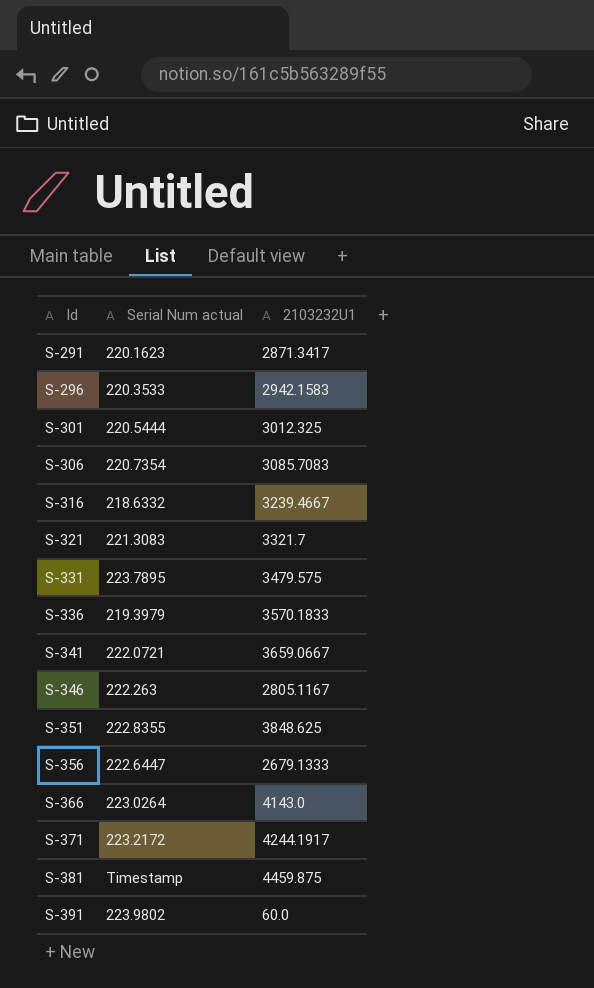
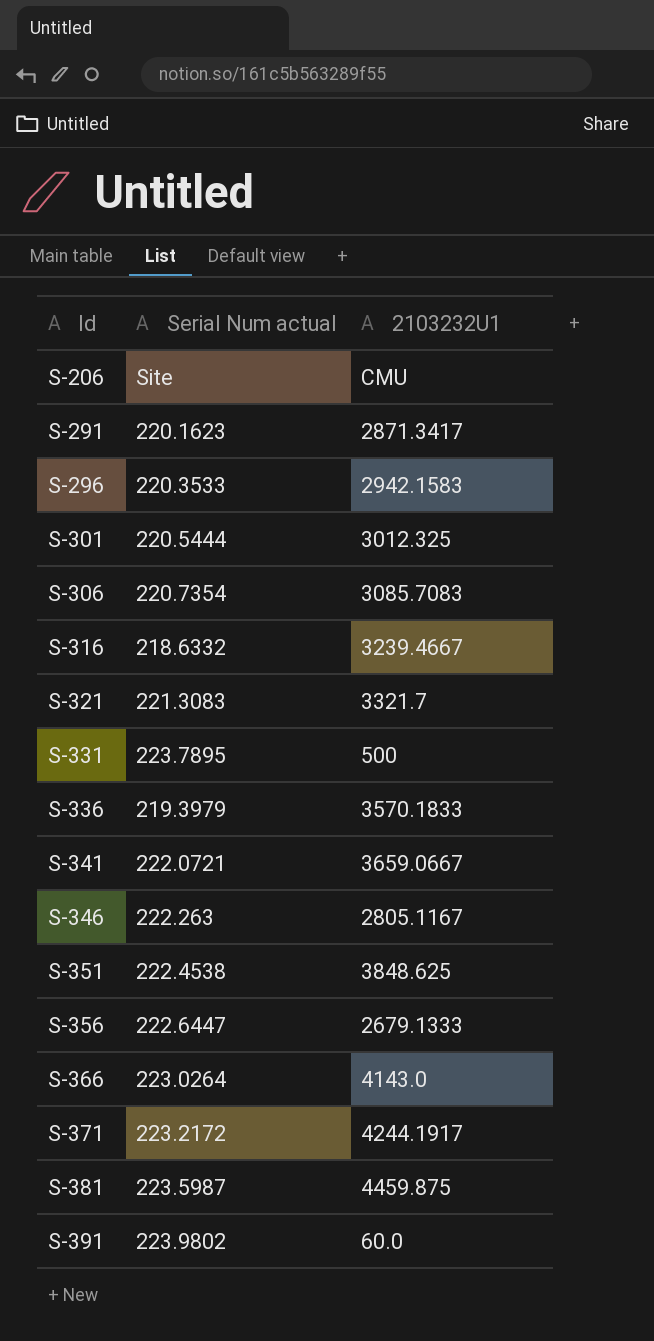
row S-206: none -> Site | CMU
S-331 | 2103232U1: 3479.575 -> 500
S-351 | Serial Num actual: 222.8355 -> 222.4538
S-381 | Serial Num actual: Timestamp -> 223.5987

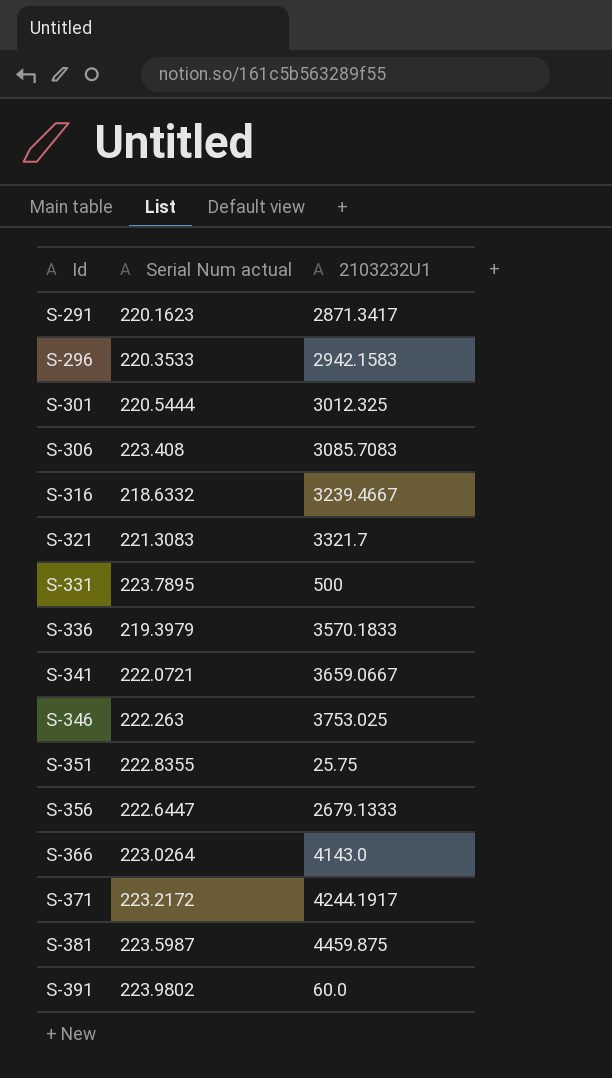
row S-206: Site | CMU -> none
S-306 | Serial Num actual: 220.7354 -> 223.408
S-346 | 2103232U1: 2805.1167 -> 3753.025
S-351 | Serial Num actual: 222.4538 -> 222.8355
S-351 | 2103232U1: 3848.625 -> 25.75

